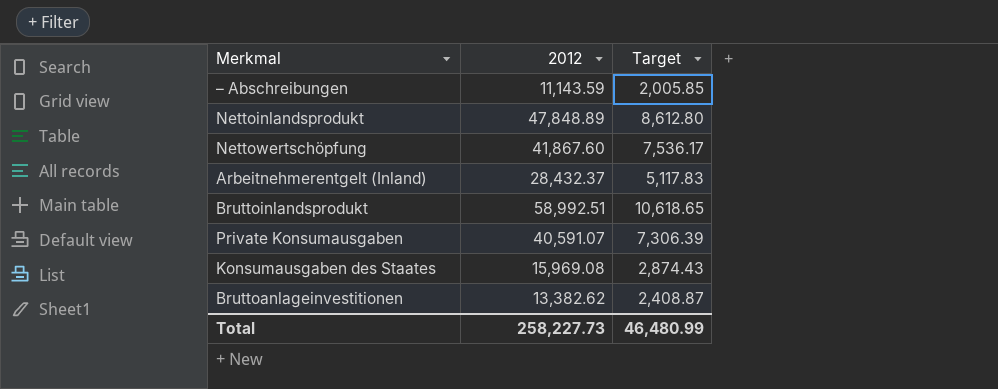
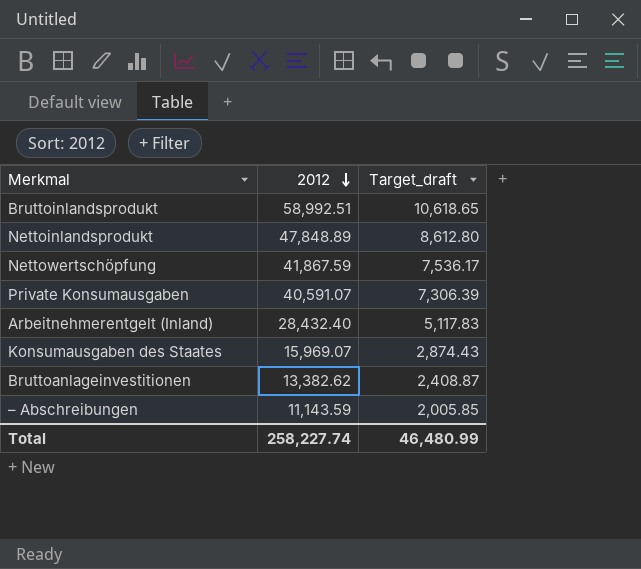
row order: none -> 2012 descending
column name: Target -> Target_draft
Nettowertschöpfung | 2012: 41,867.60 -> 41,867.59
Arbeitnehmerentgelt (Inland) | 2012: 28,432.37 -> 28,432.40
Konsumausgaben des Staates | 2012: 15,969.08 -> 15,969.07
Total | 2012: 258,227.73 -> 258,227.74

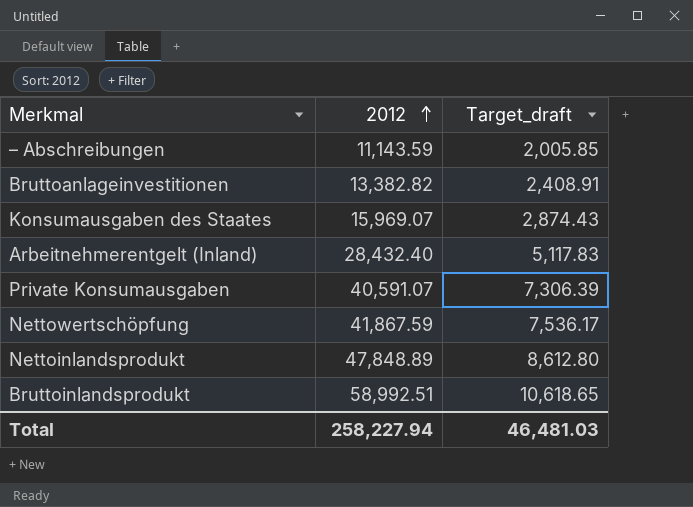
row order: 2012 descending -> 2012 ascending
Bruttoanlageinvestitionen | 2012: 13,382.62 -> 13,382.82
Bruttoanlageinvestitionen | Target_draft: 2,408.87 -> 2,408.91
Total | 2012: 258,227.74 -> 258,227.94
Total | Target_draft: 46,480.99 -> 46,481.03

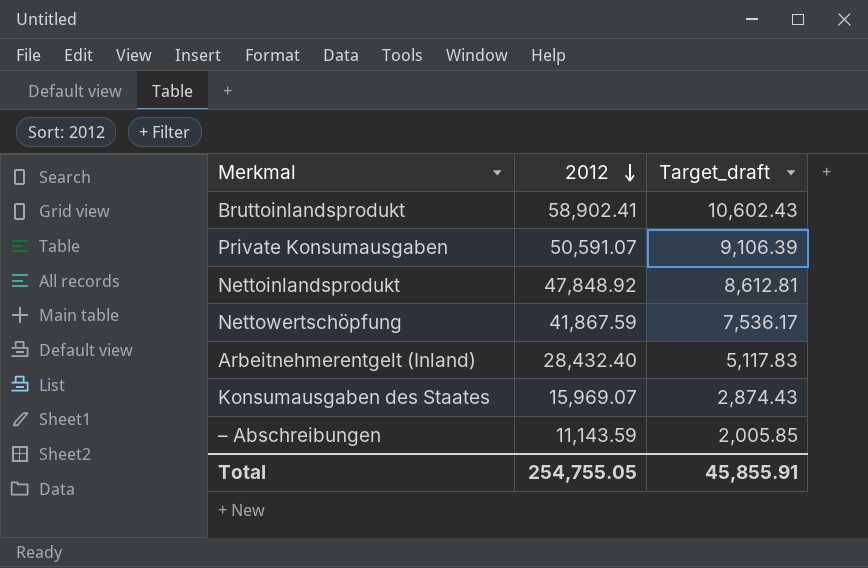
row order: 2012 ascending -> 2012 descending
row Bruttoanlageinvestitionen: 13,382.82 | 2,408.91 -> none
Bruttoinlandsprodukt | 2012: 58,992.51 -> 58,902.41
Bruttoinlandsprodukt | Target_draft: 10,618.65 -> 10,602.43
Private Konsumausgaben | 2012: 40,591.07 -> 50,591.07
Private Konsumausgaben | Target_draft: 7,306.39 -> 9,106.39
Nettoinlandsprodukt | 2012: 47,848.89 -> 47,848.92
Nettoinlandsprodukt | Target_draft: 8,612.80 -> 8,612.81
Total | 2012: 258,227.94 -> 254,755.05
Total | Target_draft: 46,481.03 -> 45,855.91

